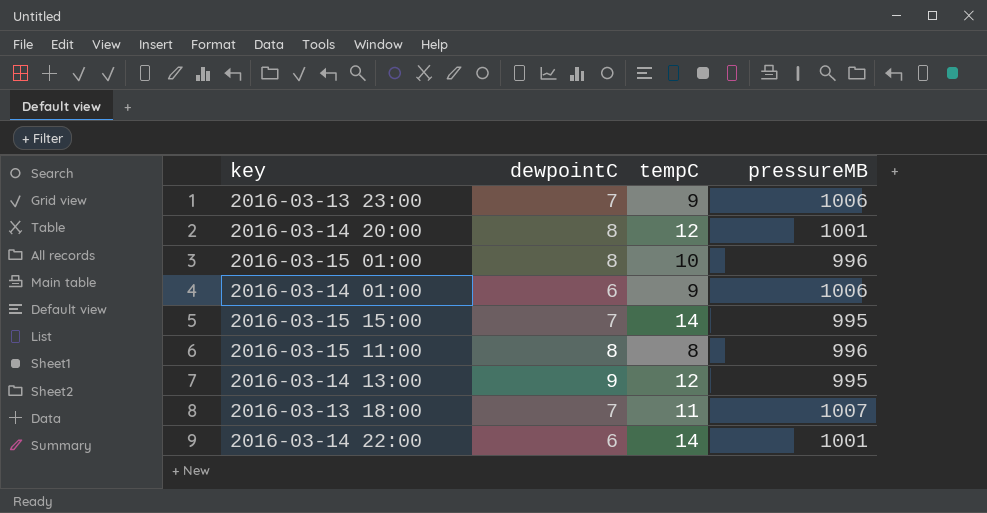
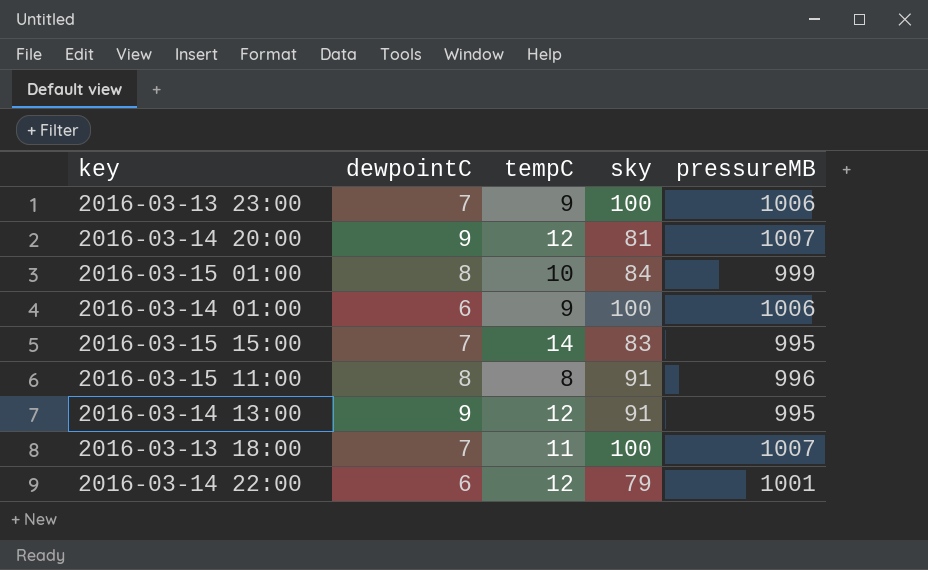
column sky | position: none -> 4
2016-03-14 20:00 | dewpointC: 8 -> 9
2016-03-14 20:00 | pressureMB: 1001 -> 1007
2016-03-15 01:00 | pressureMB: 996 -> 999
2016-03-14 22:00 | tempC: 14 -> 12

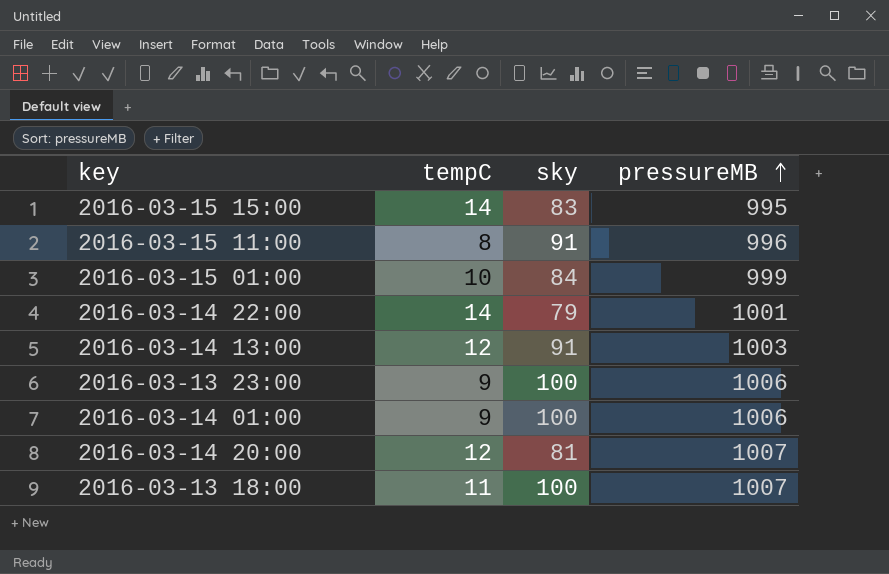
row order: none -> pressureMB ascending
column dewpointC | position: 2 -> none
2016-03-14 22:00 | tempC: 12 -> 14
2016-03-14 13:00 | pressureMB: 995 -> 1003

